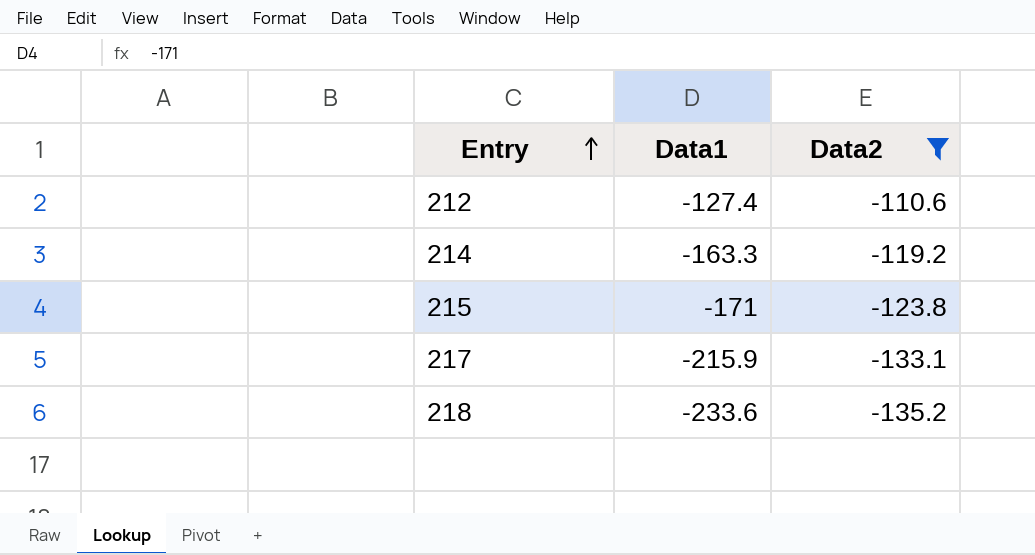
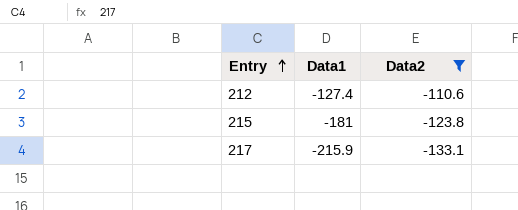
row 214: -163.3 | -119.2 -> none
row 218: -233.6 | -135.2 -> none
215 | Data1: -171 -> -181

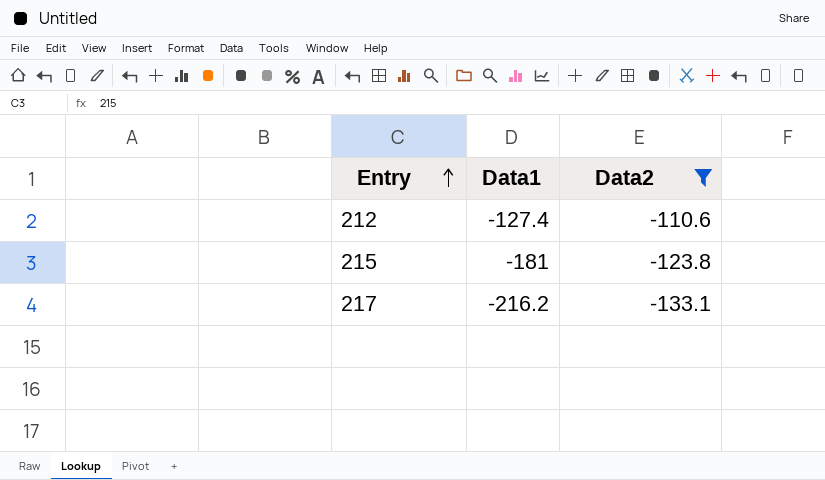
217 | Data1: -215.9 -> -216.2

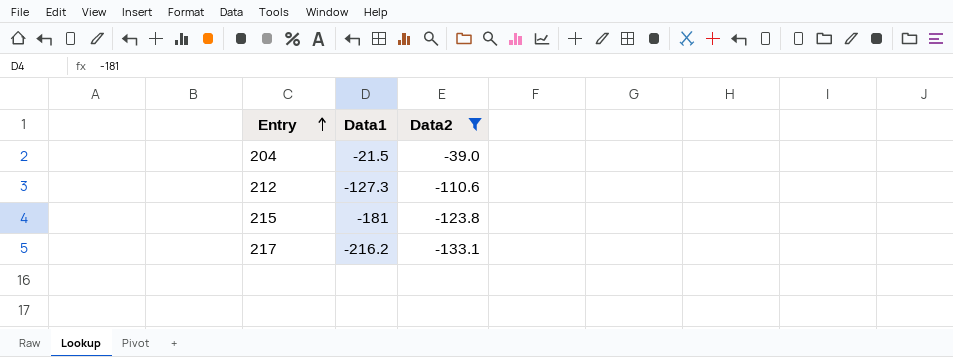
row 204: none -> -21.5 | -39.0
212 | Data1: -127.4 -> -127.3

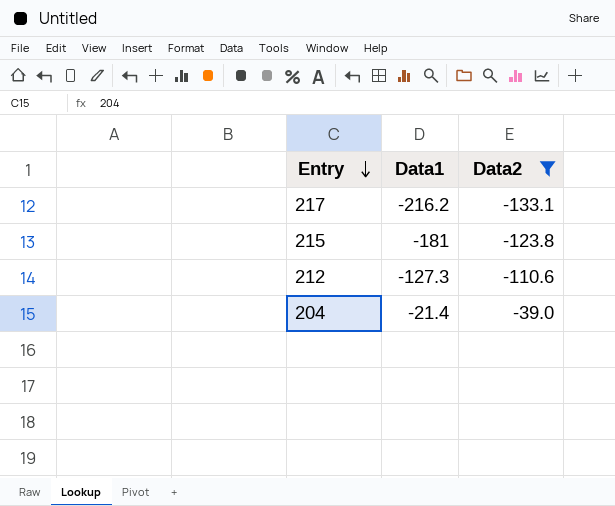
row order: Entry ascending -> Entry descending
204 | Data1: -21.5 -> -21.4

